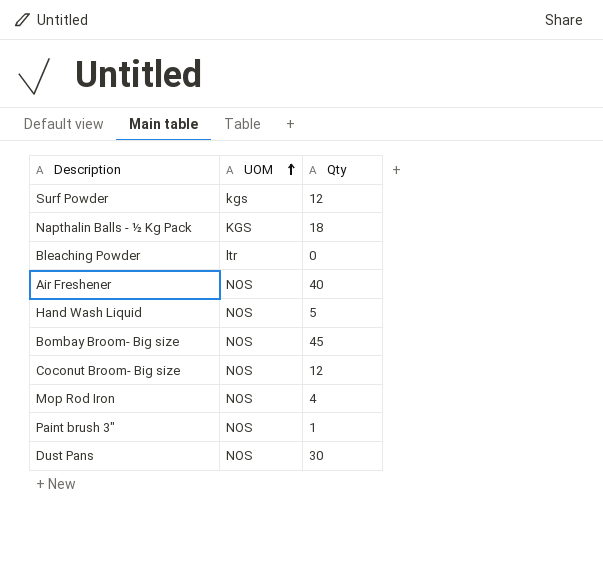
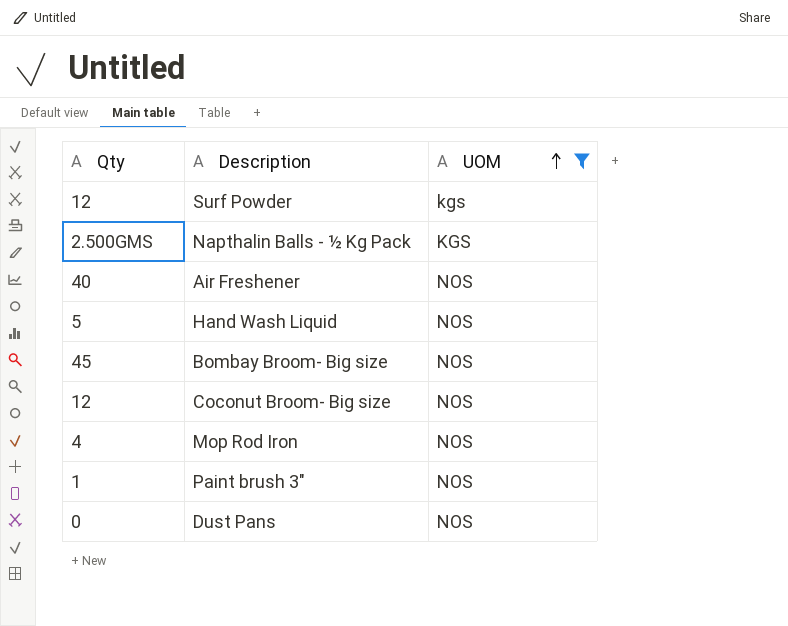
filter: none -> UOM != ltr
column Qty | position: 3 -> 1
Napthalin Balls - ½ Kg Pack | Qty: 18 -> 2.500GMS
Dust Pans | Qty: 30 -> 0

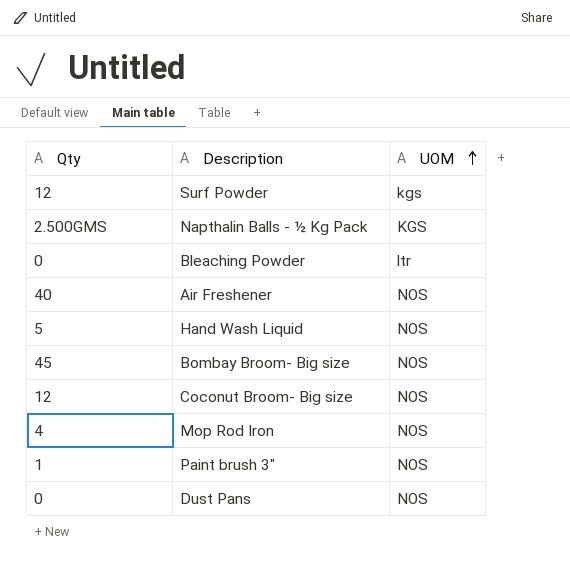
filter: UOM != ltr -> none

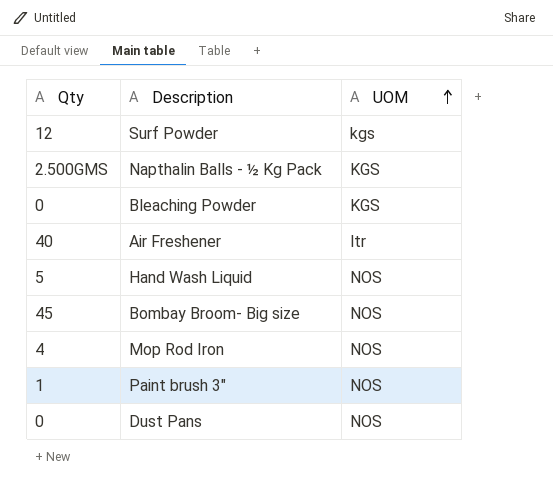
row Coconut Broom- Big size: 12 | NOS -> none
Bleaching Powder | UOM: ltr -> KGS
Air Freshener | UOM: NOS -> ltr

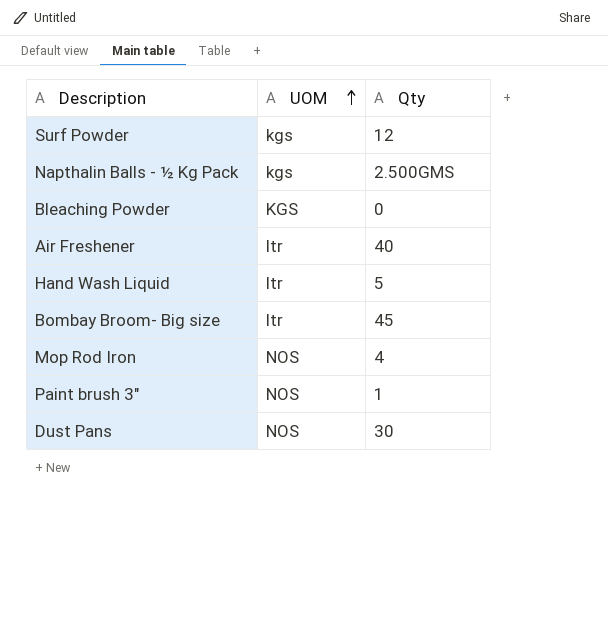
column Qty | position: 1 -> 3
Napthalin Balls - ½ Kg Pack | UOM: KGS -> kgs
Hand Wash Liquid | UOM: NOS -> ltr
Bombay Broom- Big size | UOM: NOS -> ltr
Dust Pans | Qty: 0 -> 30

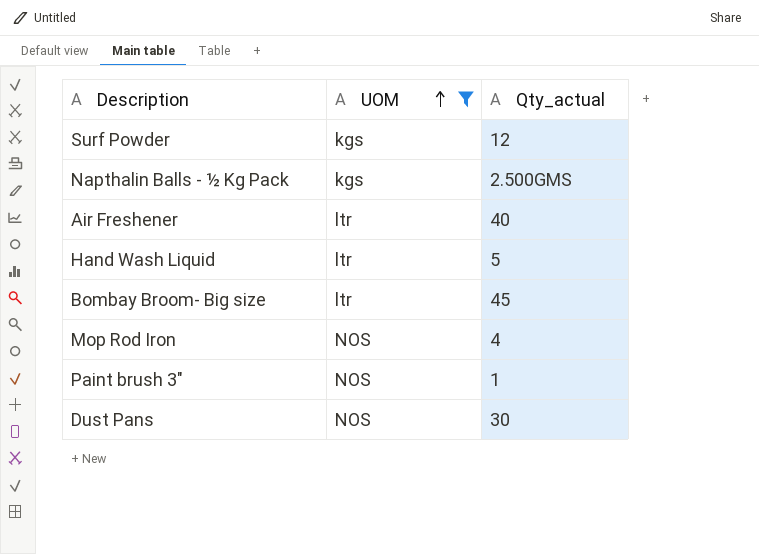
filter: none -> UOM != KGS
column name: Qty -> Qty_actual

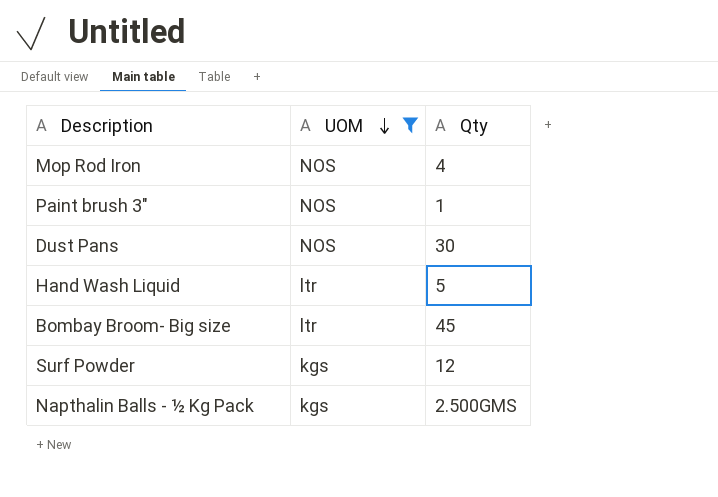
row order: UOM ascending -> UOM descending
column name: Qty_actual -> Qty
row Air Freshener: ltr | 40 -> none

